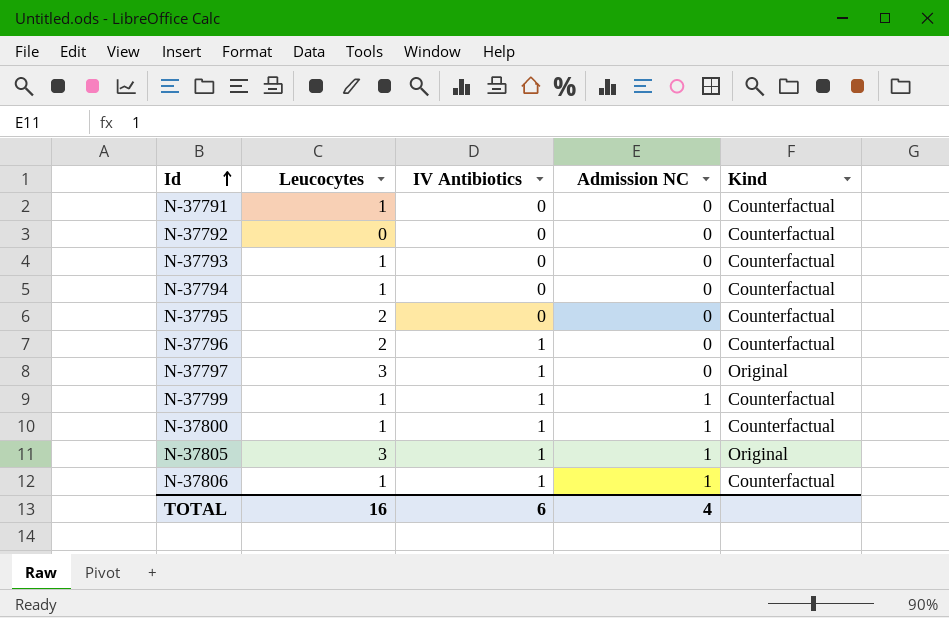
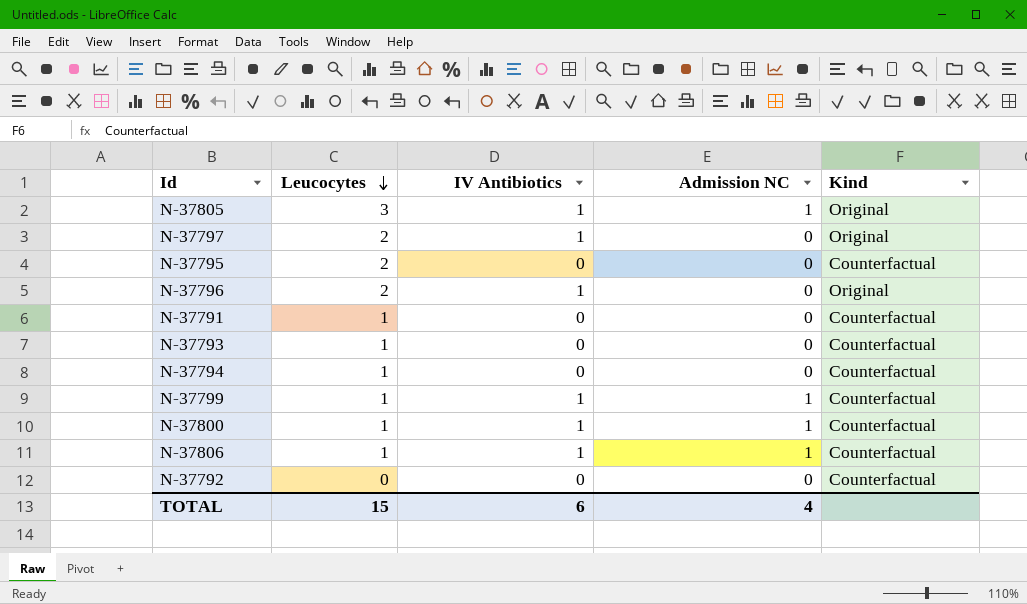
row order: Id ascending -> Leucocytes descending
N-37797 | Leucocytes: 3 -> 2
N-37796 | Kind: Counterfactual -> Original
TOTAL | Leucocytes: 16 -> 15

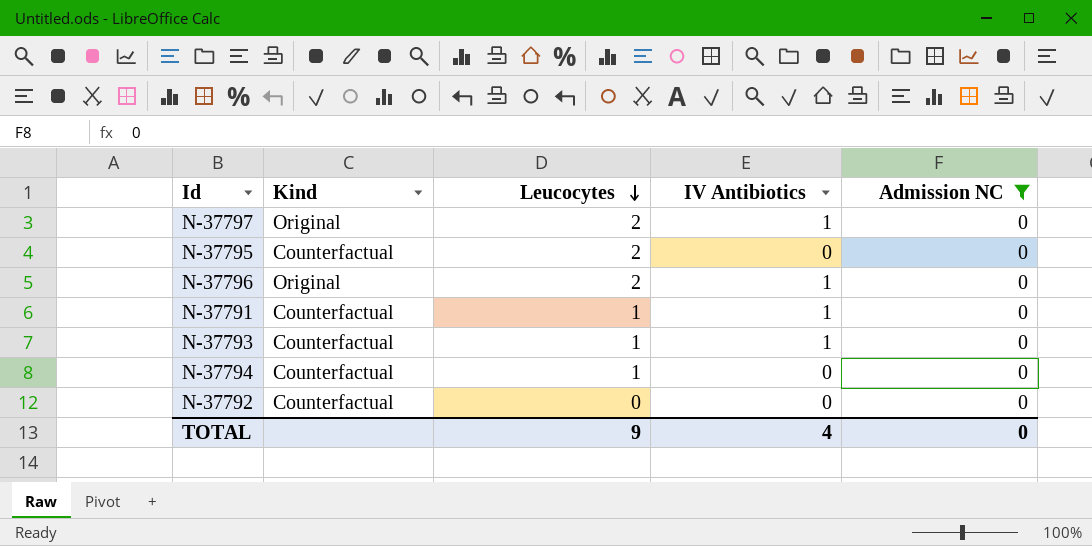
filter: none -> Admission NC = 0
column Kind | position: 5 -> 2
N-37791 | IV Antibiotics: 0 -> 1
N-37793 | IV Antibiotics: 0 -> 1
TOTAL | Leucocytes: 15 -> 9
TOTAL | IV Antibiotics: 6 -> 4
TOTAL | Admission NC: 4 -> 0

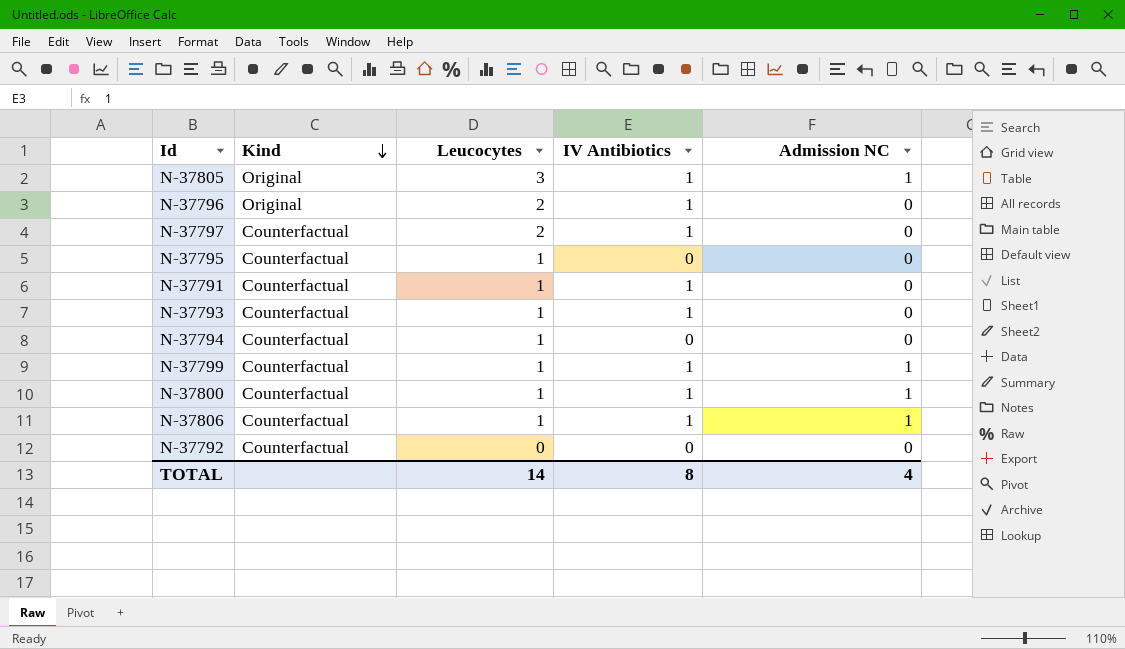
filter: Admission NC = 0 -> none
row order: Leucocytes descending -> Kind descending
N-37797 | Kind: Original -> Counterfactual
N-37795 | Leucocytes: 2 -> 1
TOTAL | Leucocytes: 9 -> 14
TOTAL | IV Antibiotics: 4 -> 8
TOTAL | Admission NC: 0 -> 4

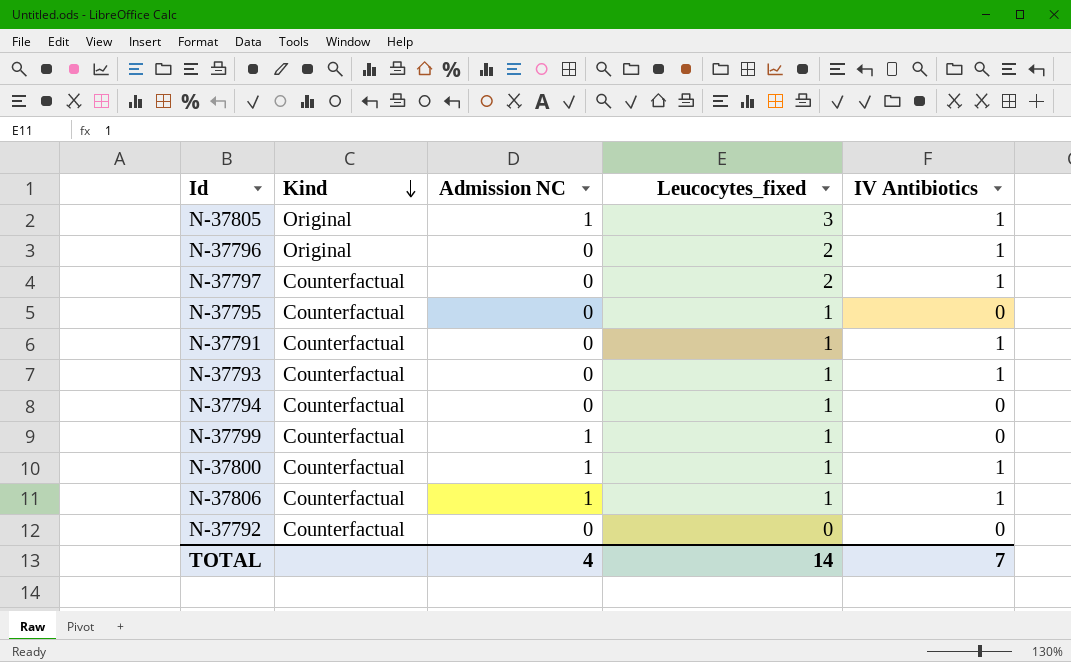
column Admission NC | position: 5 -> 3
column name: Leucocytes -> Leucocytes_fixed
N-37799 | IV Antibiotics: 1 -> 0
TOTAL | IV Antibiotics: 8 -> 7

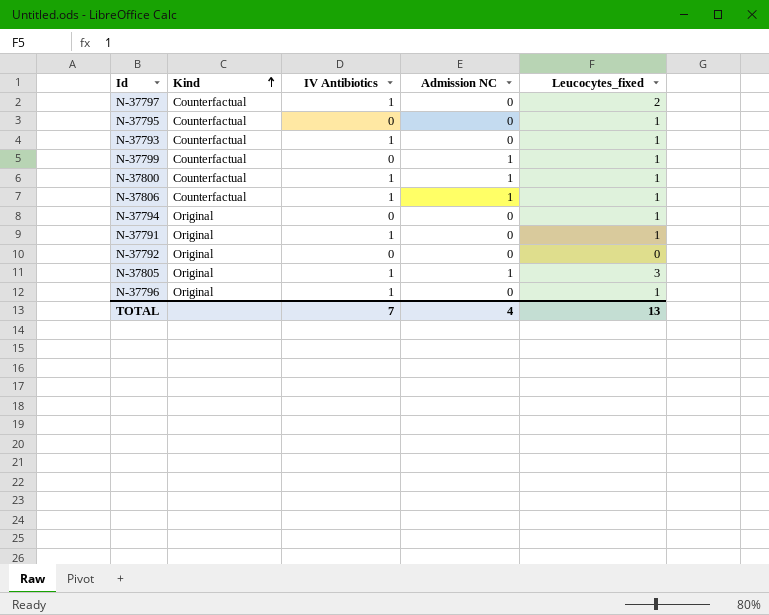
row order: Kind descending -> Kind ascending
column IV Antibiotics | position: 5 -> 3
N-37794 | Kind: Counterfactual -> Original
N-37791 | Kind: Counterfactual -> Original
N-37792 | Kind: Counterfactual -> Original
N-37796 | Leucocytes_fixed: 2 -> 1
TOTAL | Leucocytes_fixed: 14 -> 13

